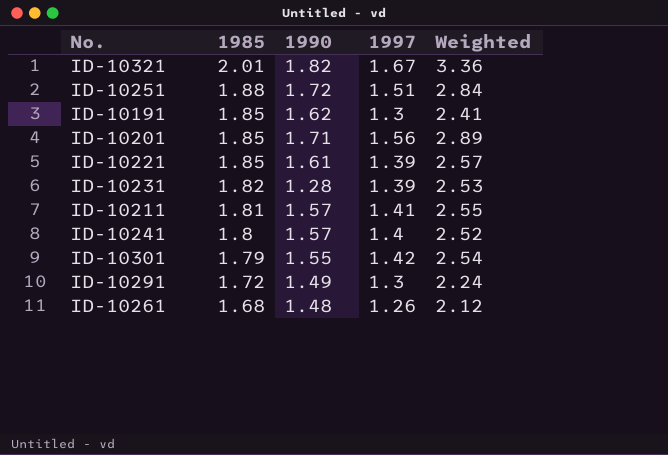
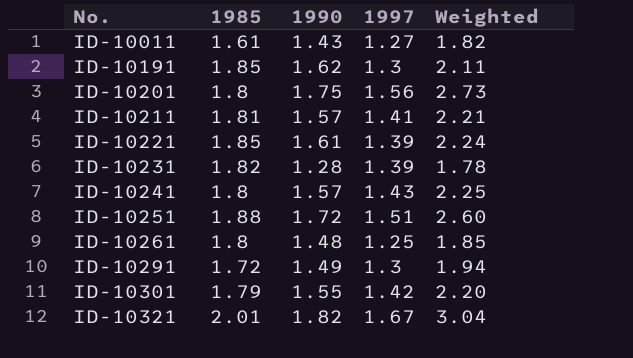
row order: 1985 descending -> No. ascending
column Weighted | formula: [1985] * [1997] -> [1990] * [1997]
row ID-10011: none -> 1.61 | 1.43 | 1.27 | 1.82
ID-10201 | 1985: 1.85 -> 1.8
ID-10201 | 1990: 1.71 -> 1.75
ID-10241 | 1997: 1.4 -> 1.43
ID-10261 | 1985: 1.68 -> 1.8
ID-10261 | 1997: 1.26 -> 1.25

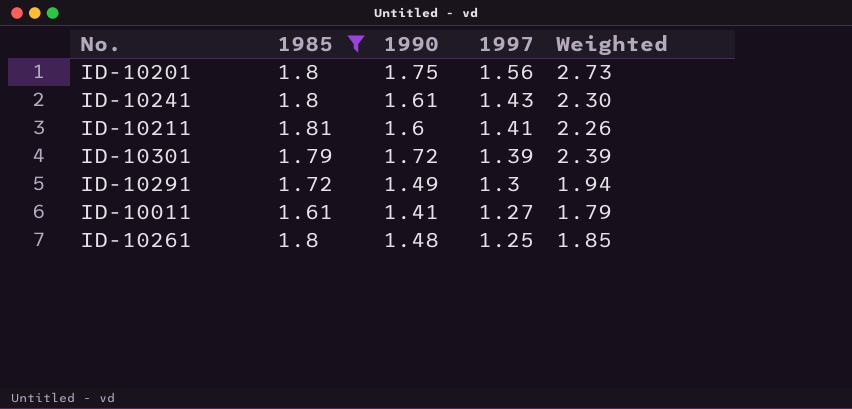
filter: none -> 1985 <= 1.81
row order: No. ascending -> 1997 descending
ID-10241 | 1990: 1.57 -> 1.61
ID-10241 | Weighted: 2.25 -> 2.30
ID-10211 | 1990: 1.57 -> 1.6
ID-10211 | Weighted: 2.21 -> 2.26
ID-10301 | 1990: 1.55 -> 1.72
ID-10301 | 1997: 1.42 -> 1.39
ID-10301 | Weighted: 2.20 -> 2.39
ID-10011 | 1990: 1.43 -> 1.41
ID-10011 | Weighted: 1.82 -> 1.79

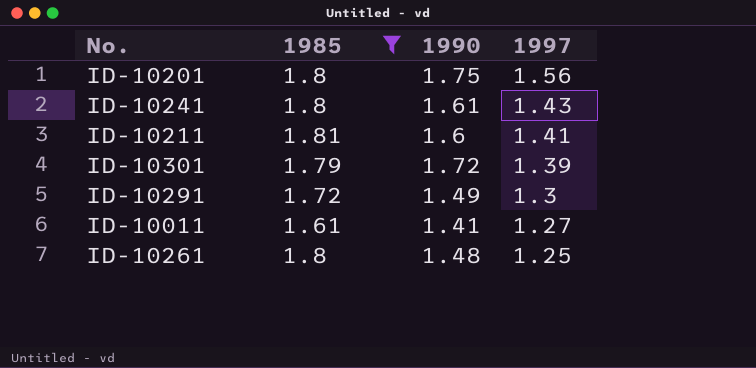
column Weighted | formula: [1990] * [1997] -> none

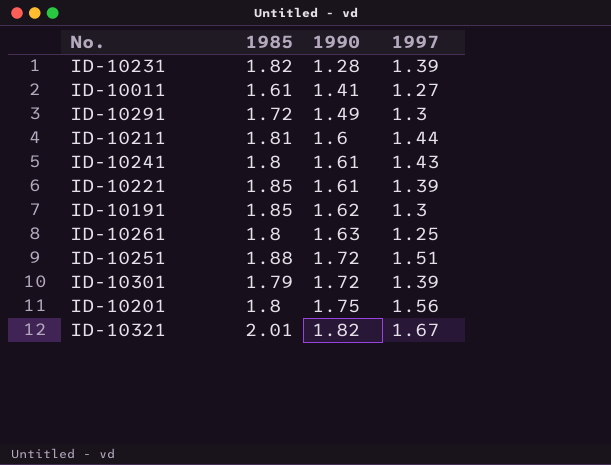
filter: 1985 <= 1.81 -> none
row order: 1997 descending -> 1990 ascending
ID-10211 | 1997: 1.41 -> 1.44
ID-10261 | 1990: 1.48 -> 1.63

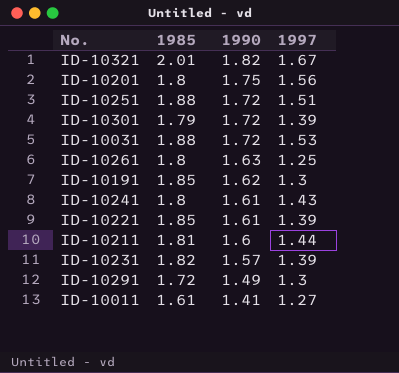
row order: 1990 ascending -> 1990 descending
row ID-10031: none -> 1.88 | 1.72 | 1.53
ID-10231 | 1990: 1.28 -> 1.57

